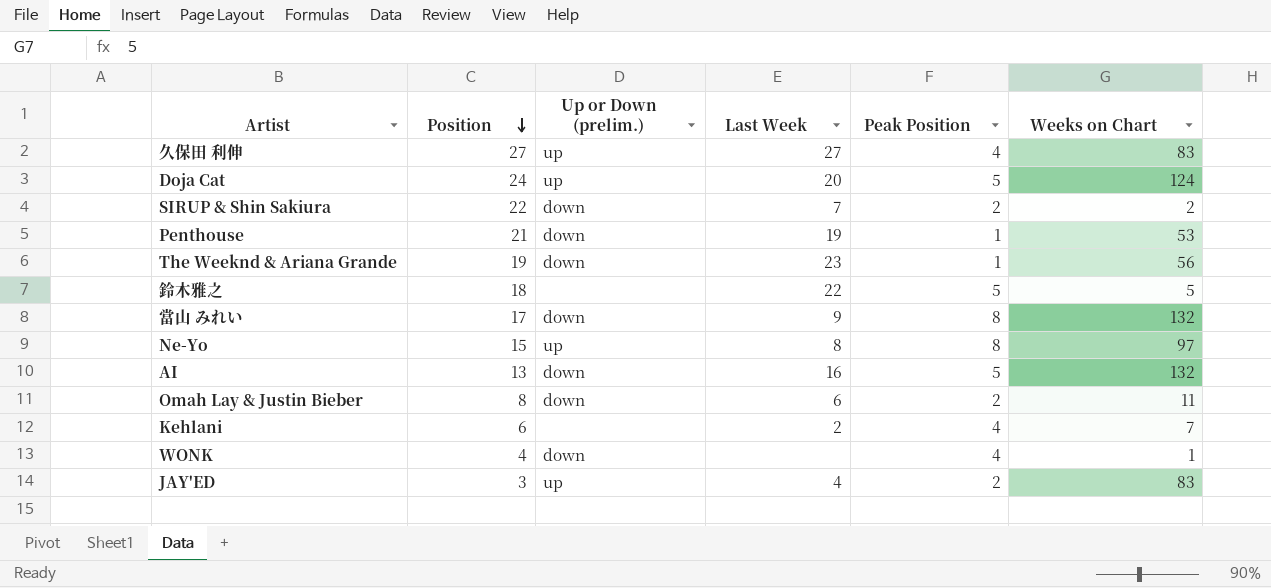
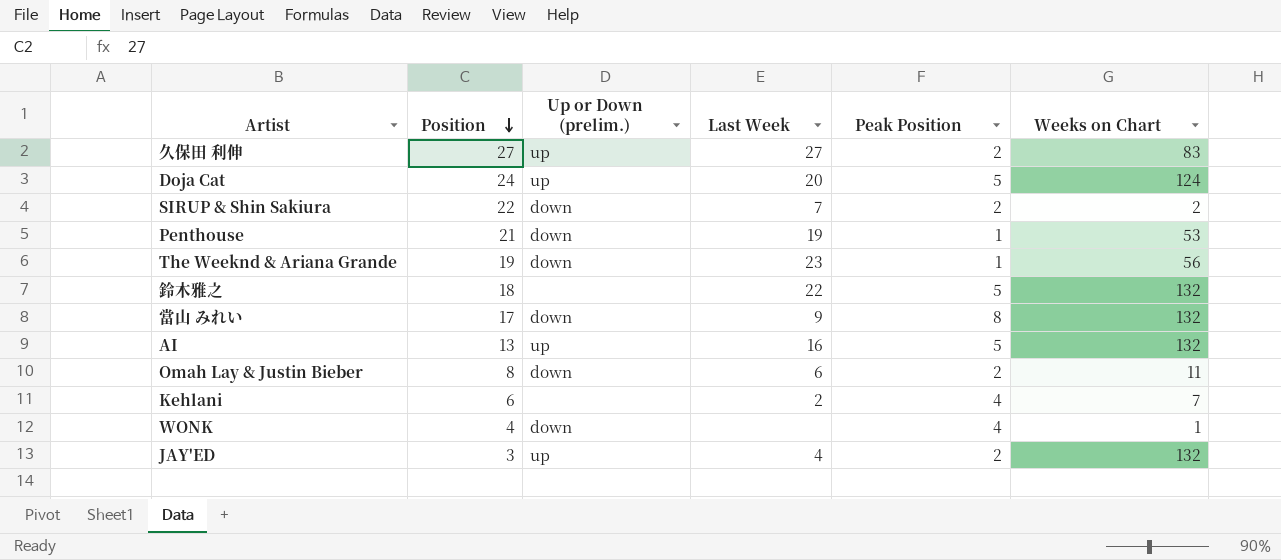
row Ne-Yo: 15 | up | 8 | 8 | 97 -> none
久保田 利伸 | Peak Position: 4 -> 2
鈴木雅之 | Weeks on Chart: 5 -> 132
AI | Up or Down (prelim.): down -> up
JAY'ED | Weeks on Chart: 83 -> 132

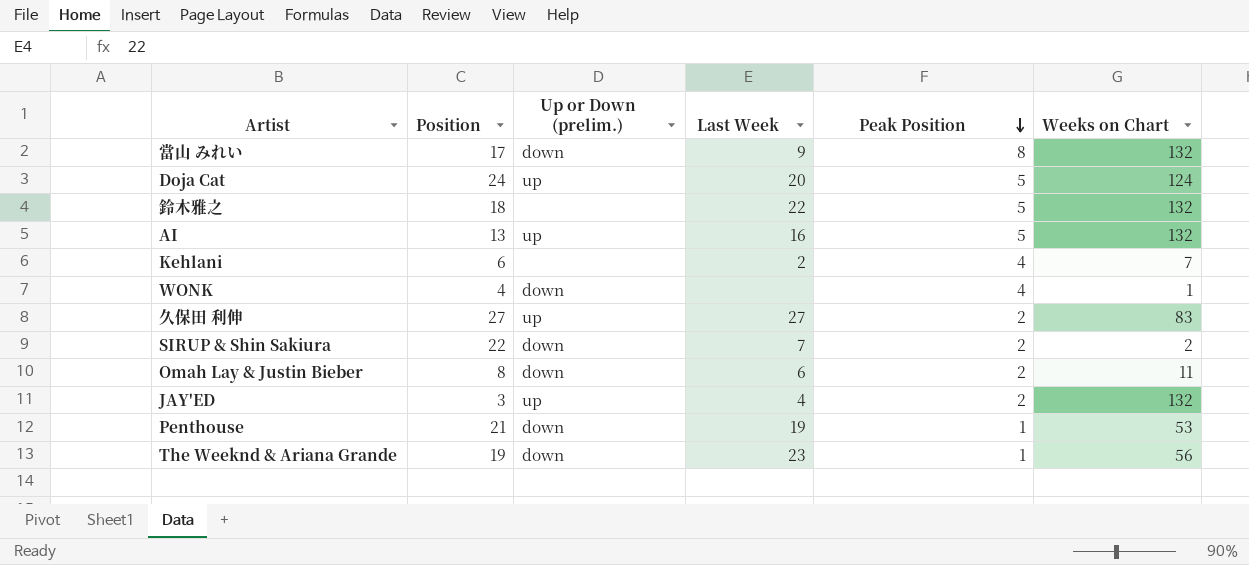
row order: Position descending -> Peak Position descending

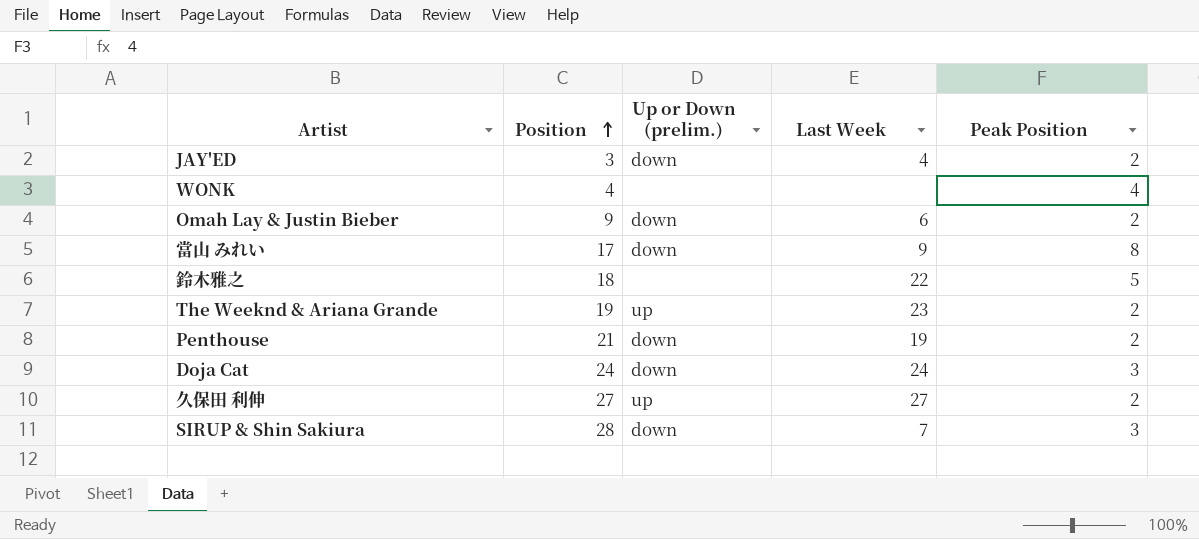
row order: Peak Position descending -> Position ascending
column Weeks on Chart | position: 6 -> none
row AI: 13 | up | 16 | 5 | 132 -> none
row Kehlani: 6 | none | 2 | 4 | 7 -> none
JAY'ED | Up or Down (prelim.): up -> down
WONK | Up or Down (prelim.): down -> none
Omah Lay & Justin Bieber | Position: 8 -> 9
The Weeknd & Ariana Grande | Up or Down (prelim.): down -> up
The Weeknd & Ariana Grande | Peak Position: 1 -> 2
Penthouse | Peak Position: 1 -> 2
Doja Cat | Up or Down (prelim.): up -> down
Doja Cat | Last Week: 20 -> 24
Doja Cat | Peak Position: 5 -> 3
SIRUP & Shin Sakiura | Position: 22 -> 28
SIRUP & Shin Sakiura | Peak Position: 2 -> 3

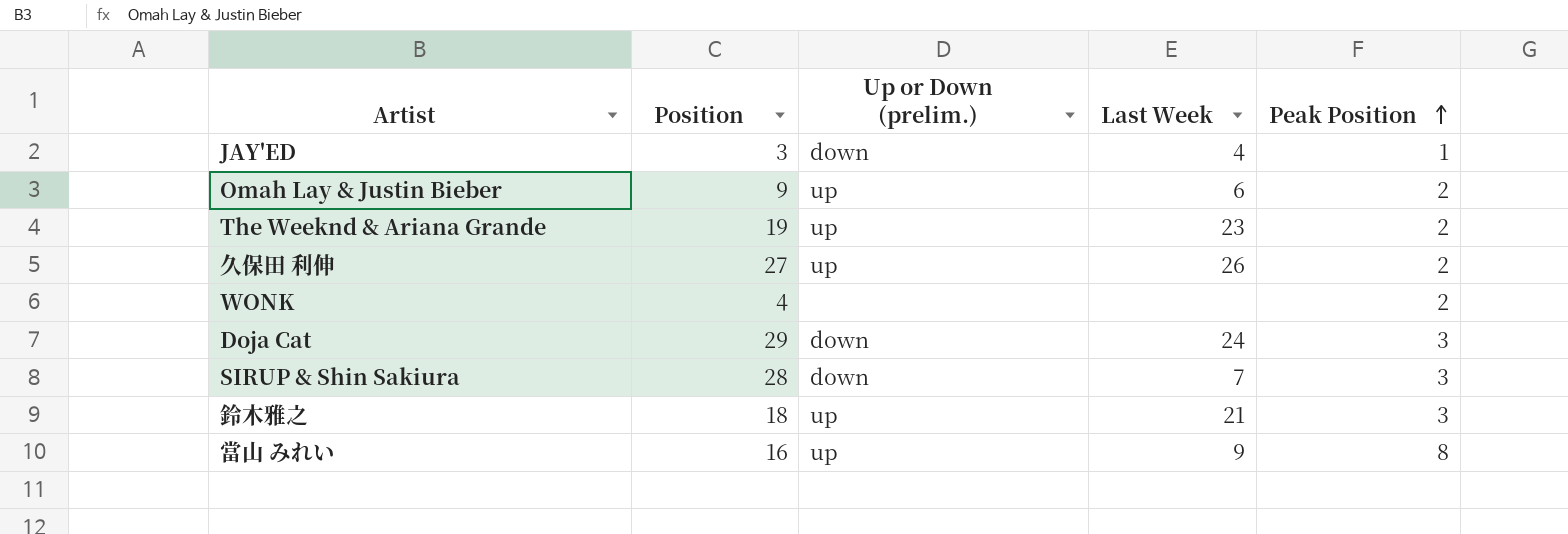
row order: Position ascending -> Peak Position ascending
row Penthouse: 21 | down | 19 | 2 -> none
JAY'ED | Peak Position: 2 -> 1
Omah Lay & Justin Bieber | Up or Down (prelim.): down -> up
久保田 利伸 | Last Week: 27 -> 26
WONK | Peak Position: 4 -> 2
Doja Cat | Position: 24 -> 29
鈴木雅之 | Up or Down (prelim.): none -> up
鈴木雅之 | Last Week: 22 -> 21
鈴木雅之 | Peak Position: 5 -> 3
當山 みれい | Position: 17 -> 16
當山 みれい | Up or Down (prelim.): down -> up

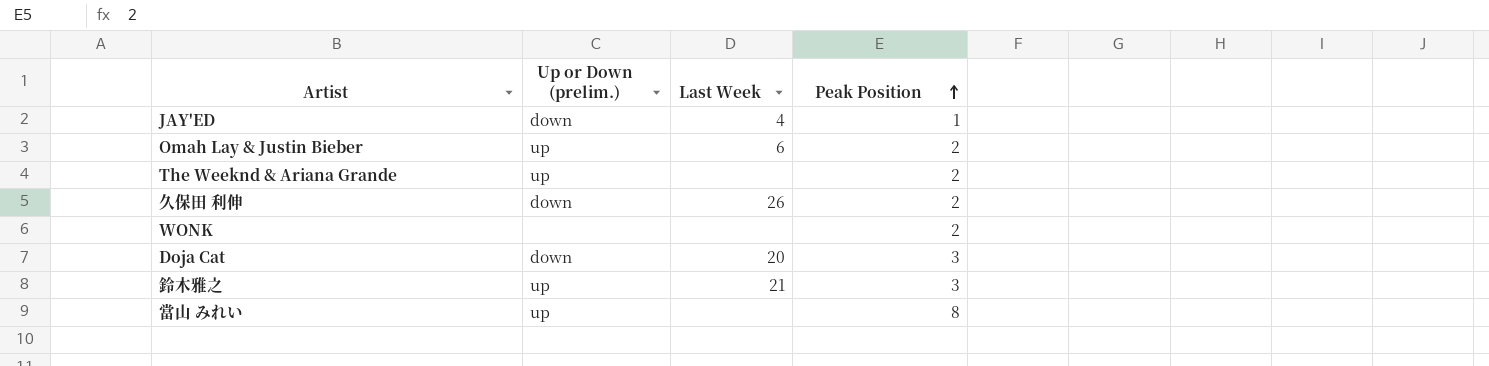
column Position | position: 2 -> none
row SIRUP & Shin Sakiura: 28 | down | 7 | 3 -> none
The Weeknd & Ariana Grande | Last Week: 23 -> none
久保田 利伸 | Up or Down (prelim.): up -> down
Doja Cat | Last Week: 24 -> 20
當山 みれい | Last Week: 9 -> none

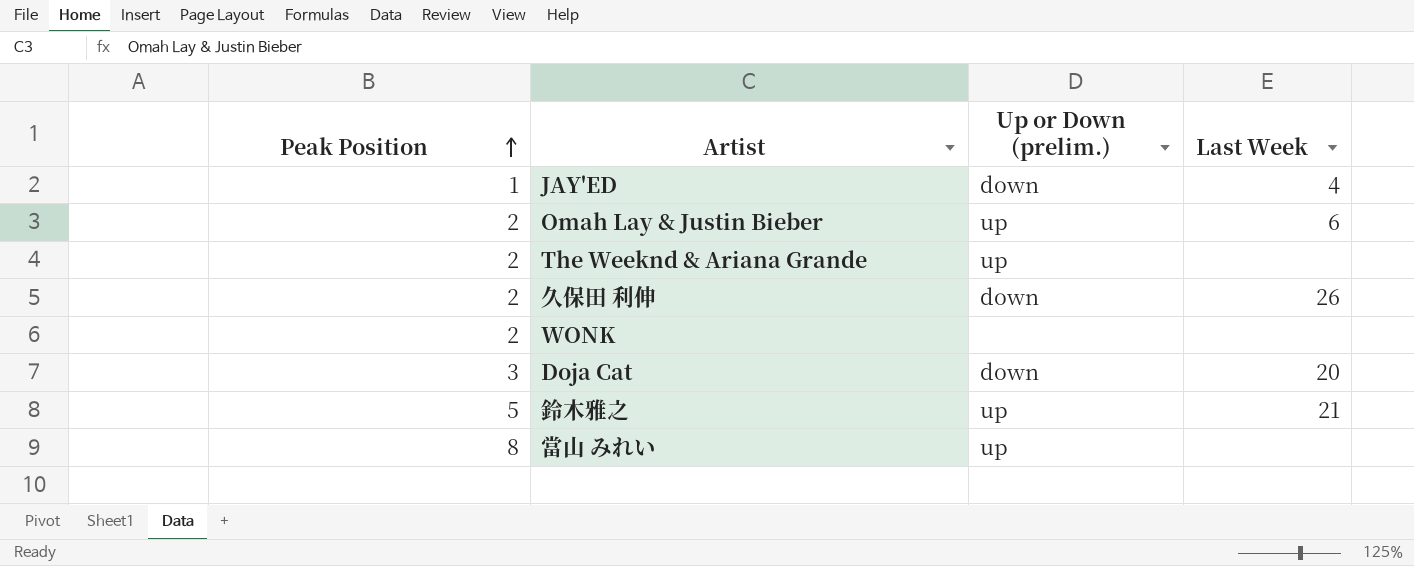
column Peak Position | position: 4 -> 1
鈴木雅之 | Peak Position: 3 -> 5

